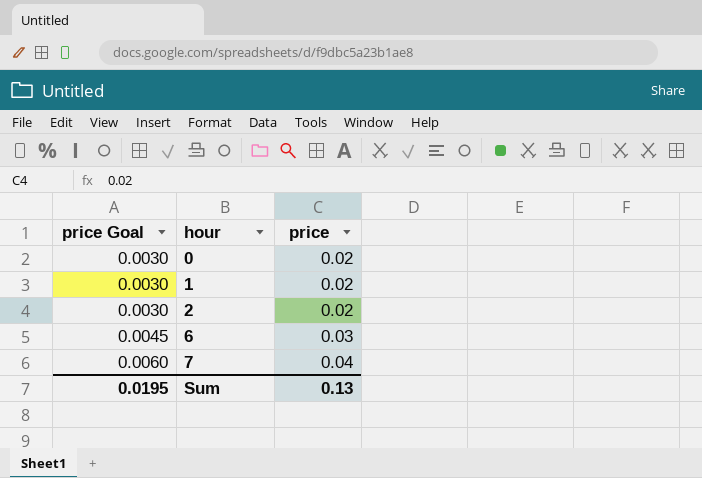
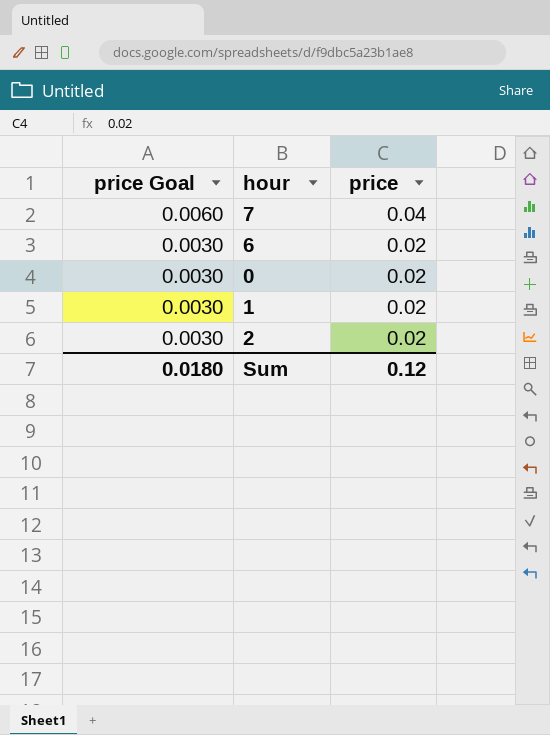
row order: price Goal ascending -> price Goal descending
6 | price Goal: 0.0045 -> 0.0030
6 | price: 0.03 -> 0.02
Sum | price Goal: 0.0195 -> 0.0180
Sum | price: 0.13 -> 0.12

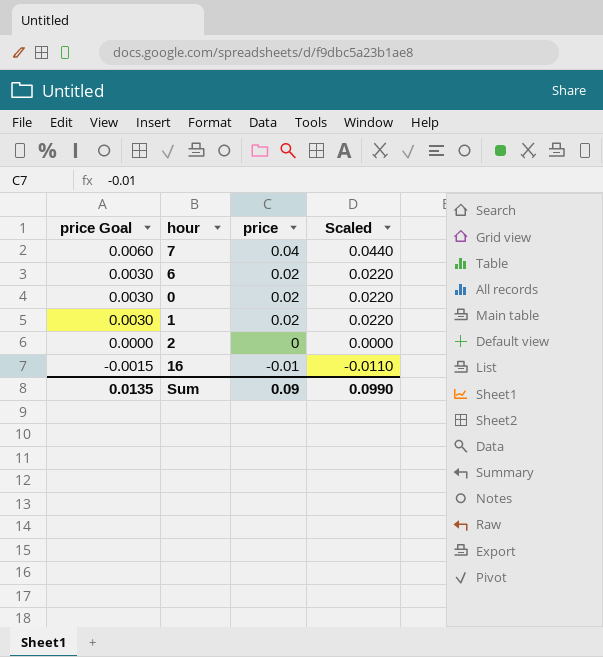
column Scaled | formula: none -> [price] * 1.1
2 | price Goal: 0.0030 -> 0.0000
2 | price: 0.02 -> 0
row 16: none -> -0.0015 | -0.01 | -0.0110
Sum | price Goal: 0.0180 -> 0.0135
Sum | price: 0.12 -> 0.09

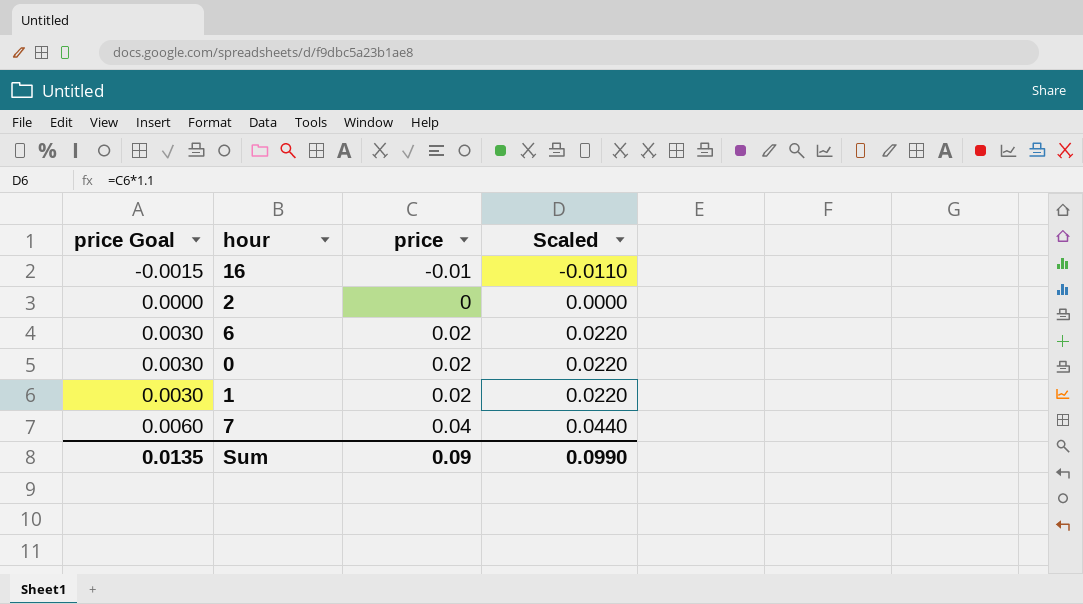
row order: price Goal descending -> price Goal ascending

